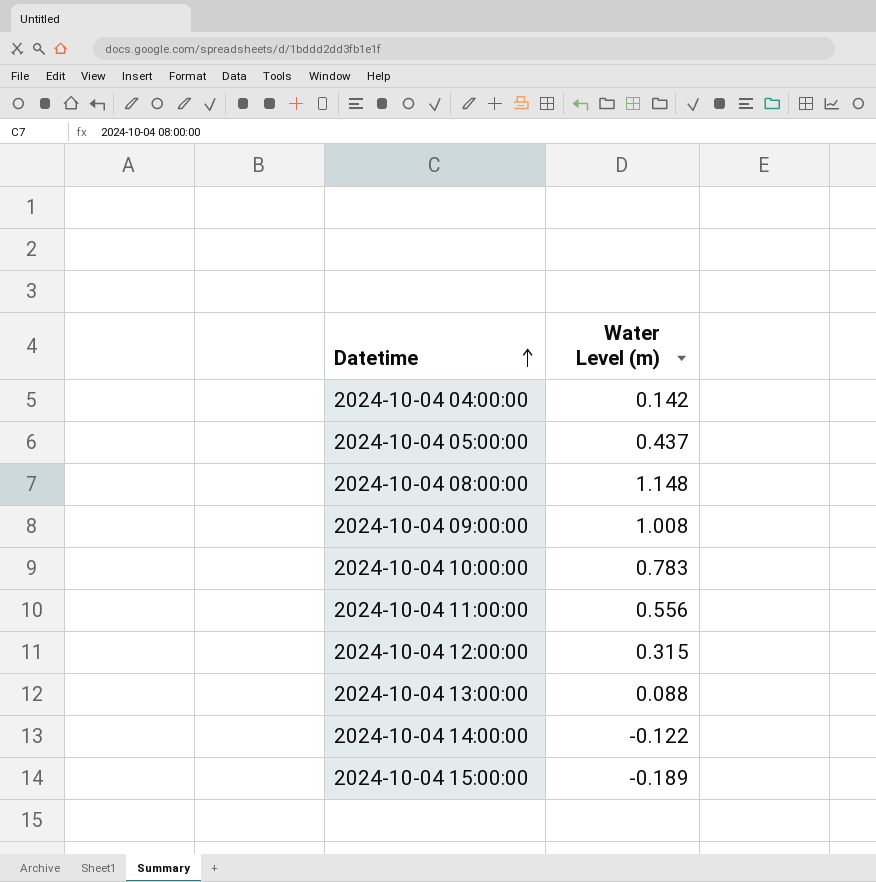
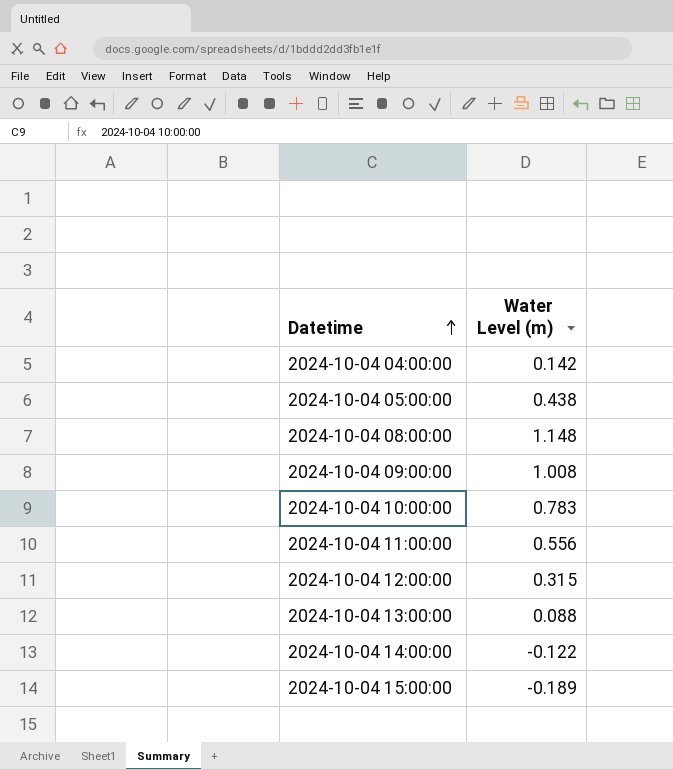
2024-10-04 05:00:00 | Water Level (m): 0.437 -> 0.438

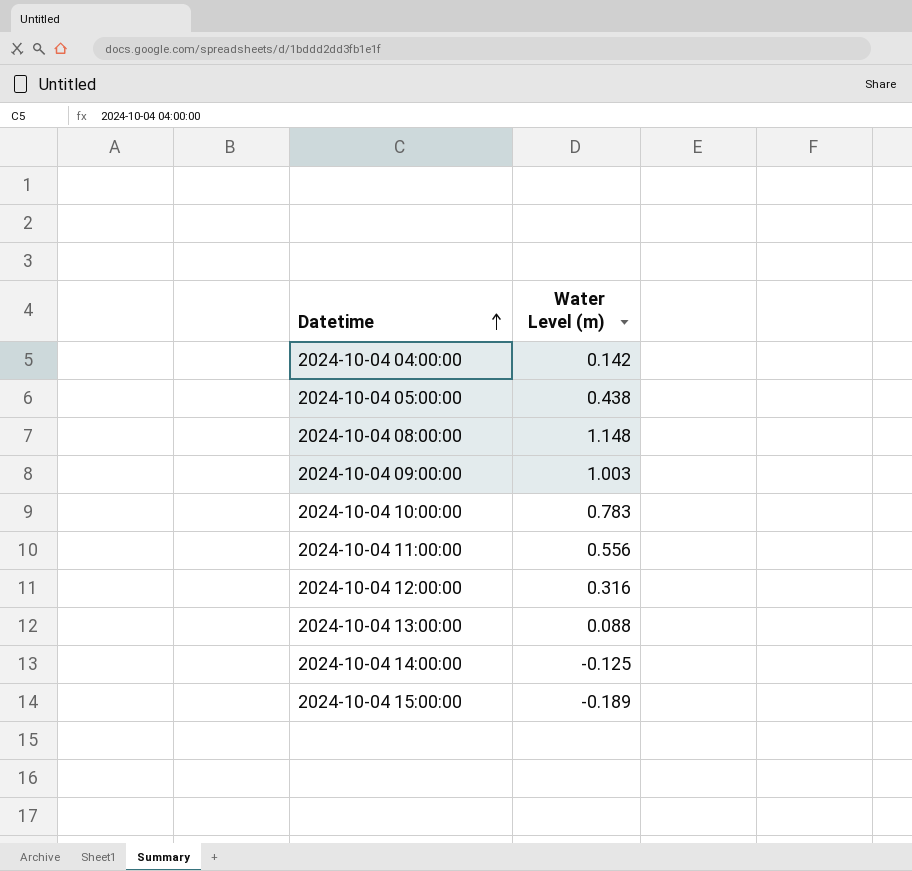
2024-10-04 09:00:00 | Water Level (m): 1.008 -> 1.003
2024-10-04 12:00:00 | Water Level (m): 0.315 -> 0.316
2024-10-04 14:00:00 | Water Level (m): -0.122 -> -0.125

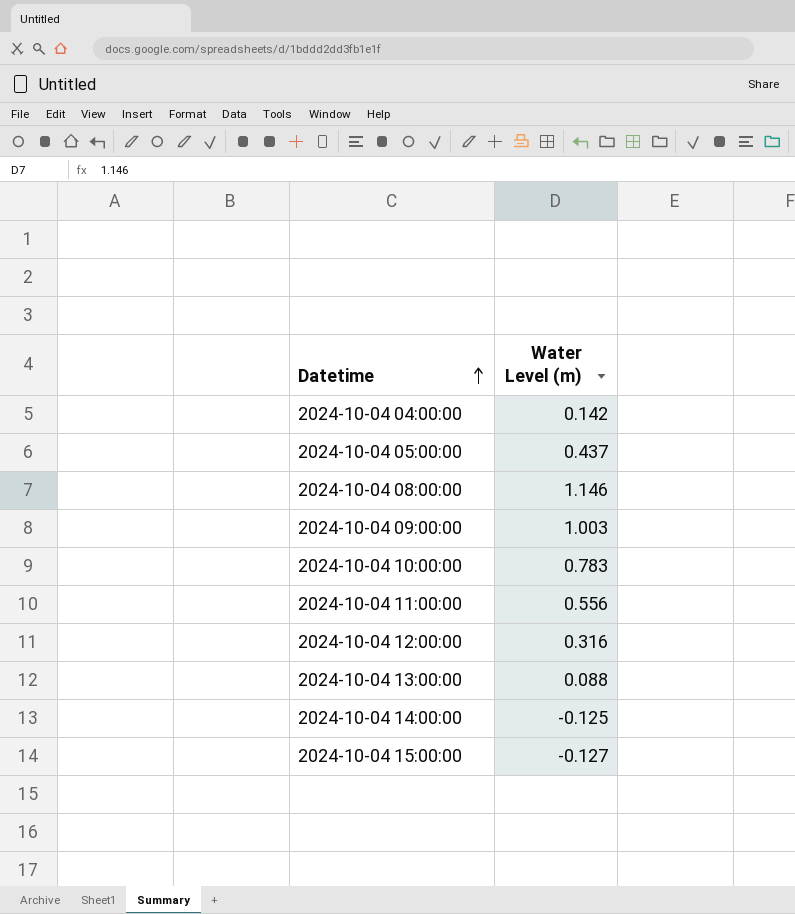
2024-10-04 05:00:00 | Water Level (m): 0.438 -> 0.437
2024-10-04 08:00:00 | Water Level (m): 1.148 -> 1.146
2024-10-04 15:00:00 | Water Level (m): -0.189 -> -0.127

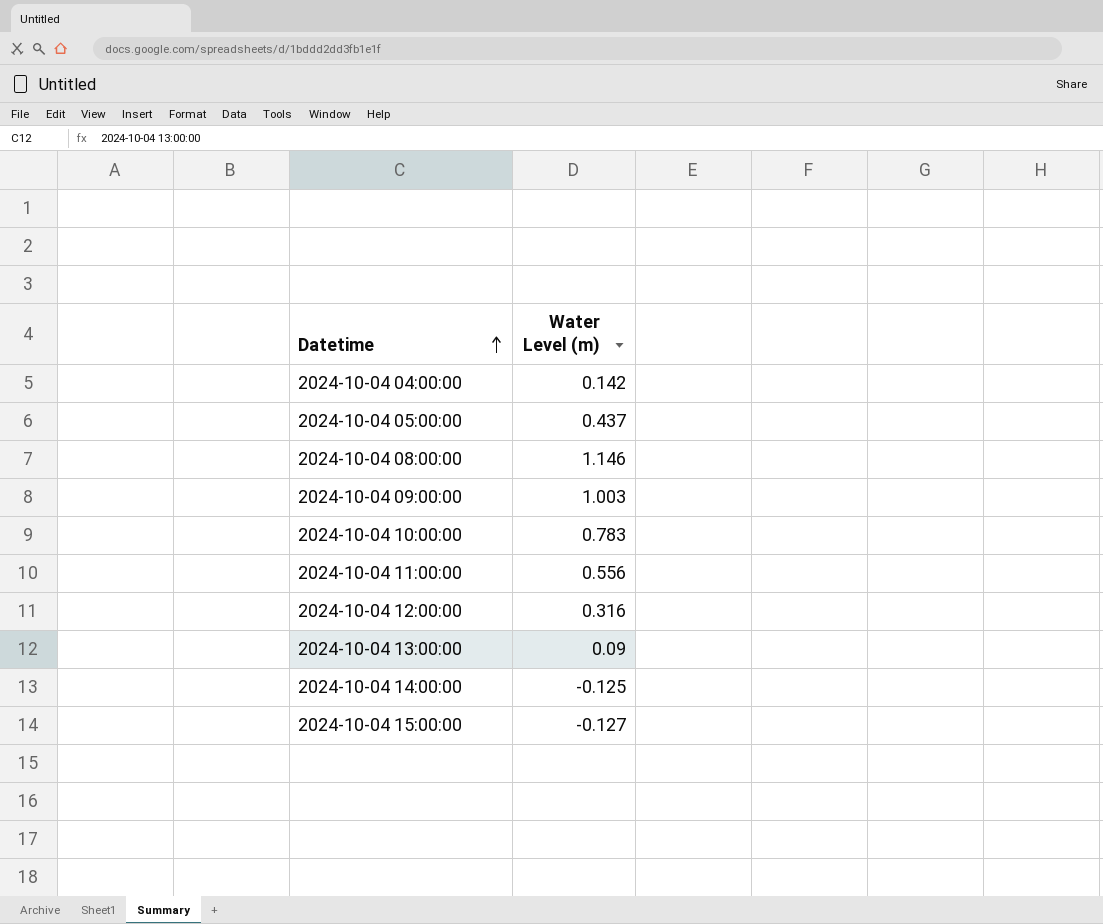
2024-10-04 13:00:00 | Water Level (m): 0.088 -> 0.09

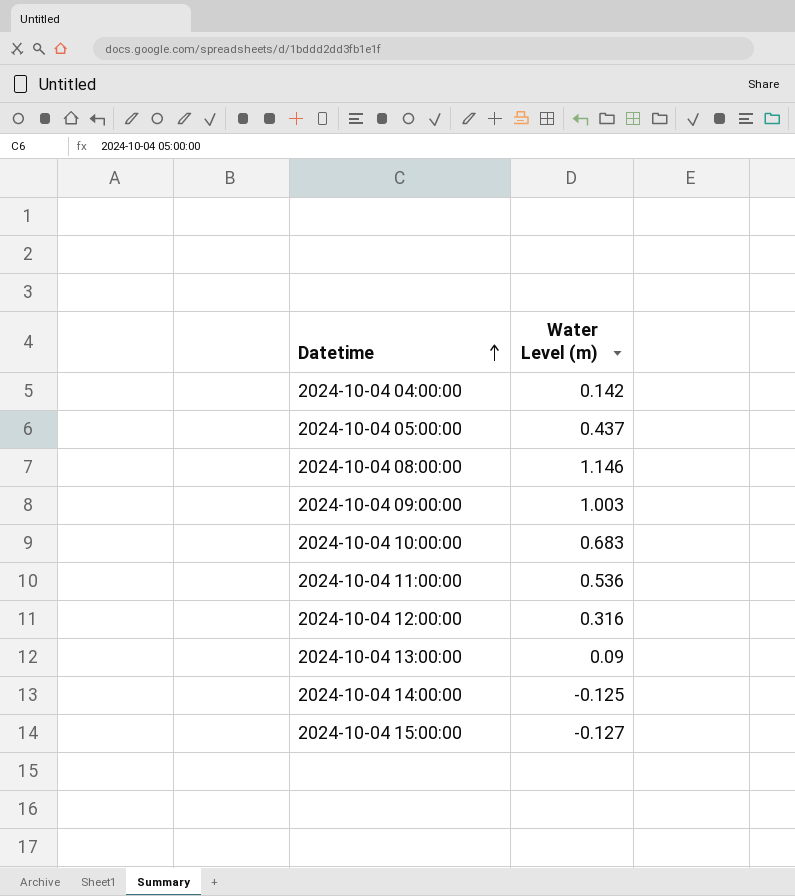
2024-10-04 10:00:00 | Water Level (m): 0.783 -> 0.683
2024-10-04 11:00:00 | Water Level (m): 0.556 -> 0.536

